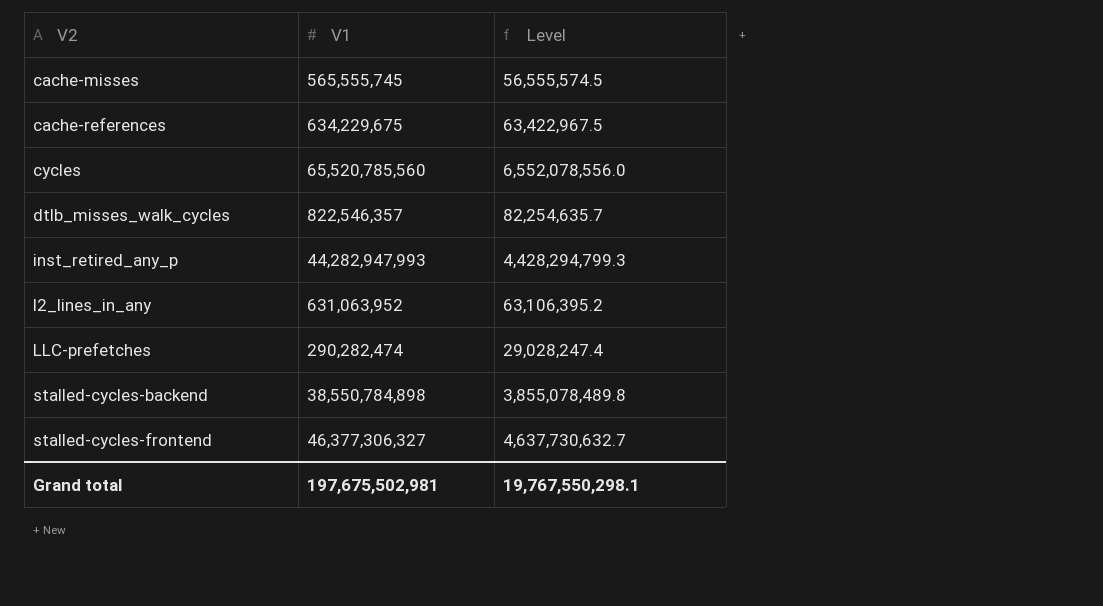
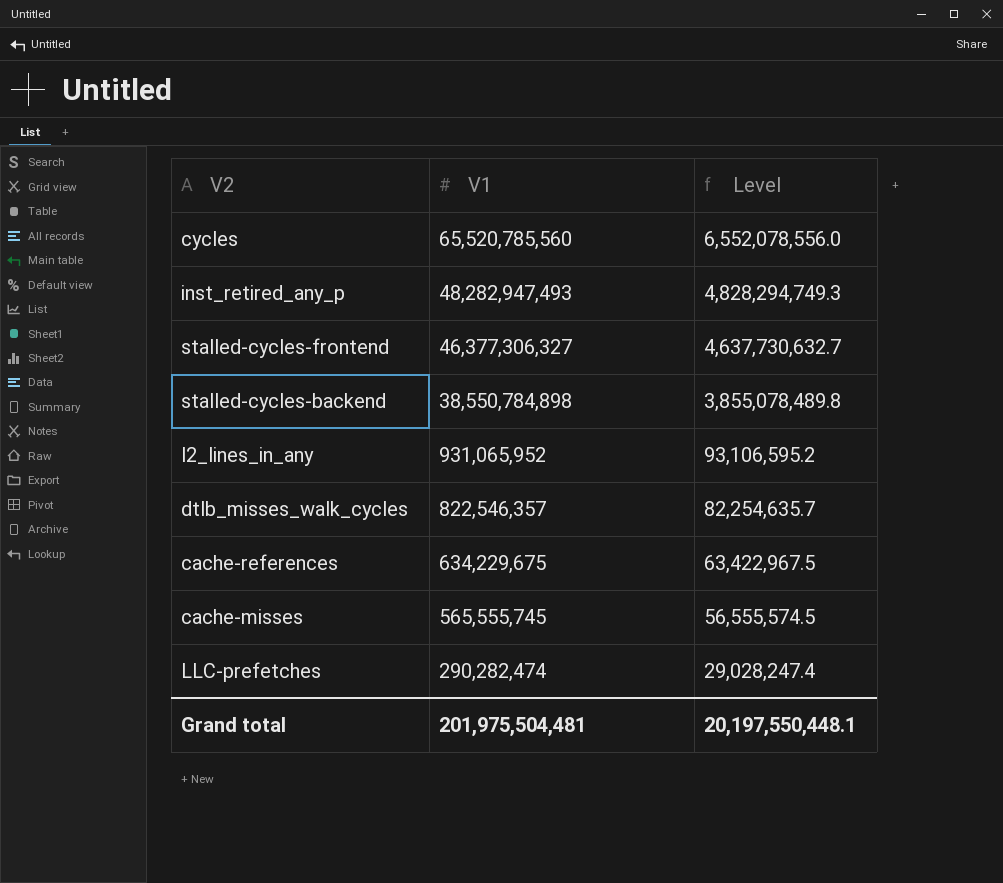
row order: V2 ascending -> V1 descending
inst_retired_any_p | V1: 44,282,947,993 -> 48,282,947,493
inst_retired_any_p | Level: 4,428,294,799.3 -> 4,828,294,749.3
l2_lines_in_any | V1: 631,063,952 -> 931,065,952
l2_lines_in_any | Level: 63,106,395.2 -> 93,106,595.2
Grand total | V1: 197,675,502,981 -> 201,975,504,481
Grand total | Level: 19,767,550,298.1 -> 20,197,550,448.1

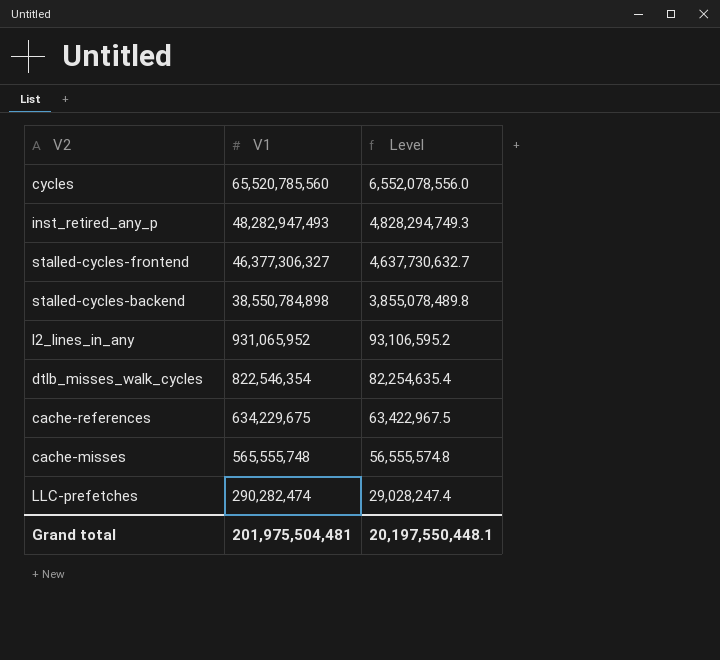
dtlb_misses_walk_cycles | V1: 822,546,357 -> 822,546,354
dtlb_misses_walk_cycles | Level: 82,254,635.7 -> 82,254,635.4
cache-misses | V1: 565,555,745 -> 565,555,748
cache-misses | Level: 56,555,574.5 -> 56,555,574.8

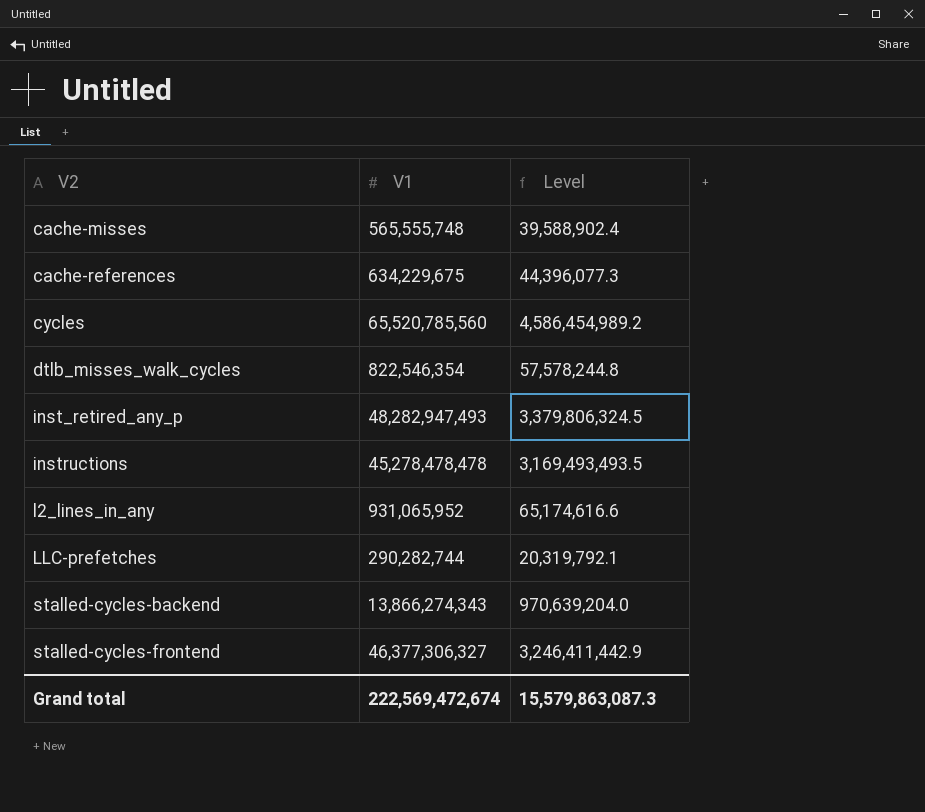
row order: V1 descending -> V2 ascending
column Level | formula: [V1] * 0.1 -> [V1] * 0.07
row instructions: none -> 45,278,478,478 | 3,169,493,493.5
LLC-prefetches | V1: 290,282,474 -> 290,282,744
stalled-cycles-backend | V1: 38,550,784,898 -> 13,866,274,343
Grand total | V1: 201,975,504,481 -> 222,569,472,674
Grand total | Level: 20,197,550,448.1 -> 15,579,863,087.3

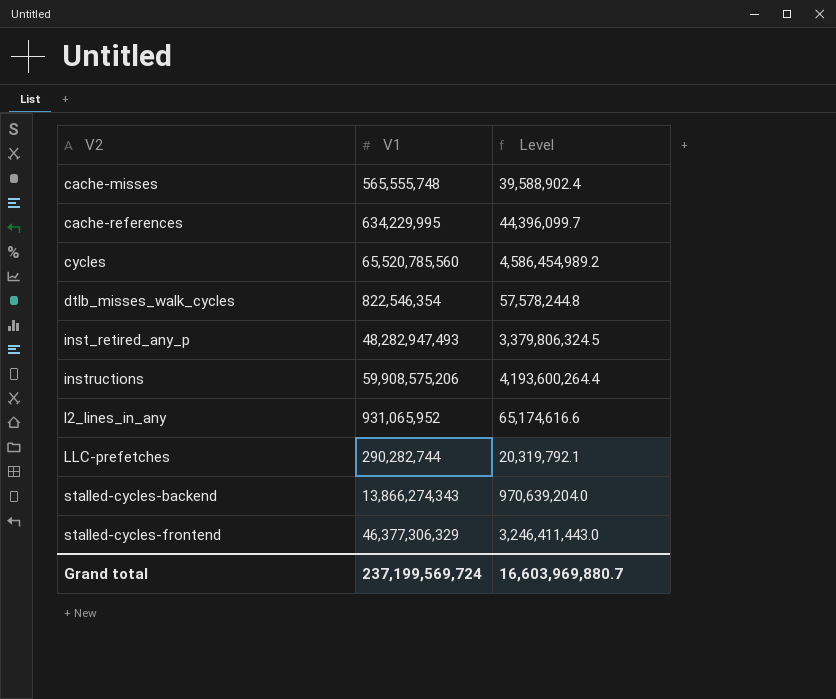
cache-references | V1: 634,229,675 -> 634,229,995
cache-references | Level: 44,396,077.3 -> 44,396,099.7
instructions | V1: 45,278,478,478 -> 59,908,575,206
instructions | Level: 3,169,493,493.5 -> 4,193,600,264.4
stalled-cycles-frontend | V1: 46,377,306,327 -> 46,377,306,329
stalled-cycles-frontend | Level: 3,246,411,442.9 -> 3,246,411,443.0
Grand total | V1: 222,569,472,674 -> 237,199,569,724
Grand total | Level: 15,579,863,087.3 -> 16,603,969,880.7

